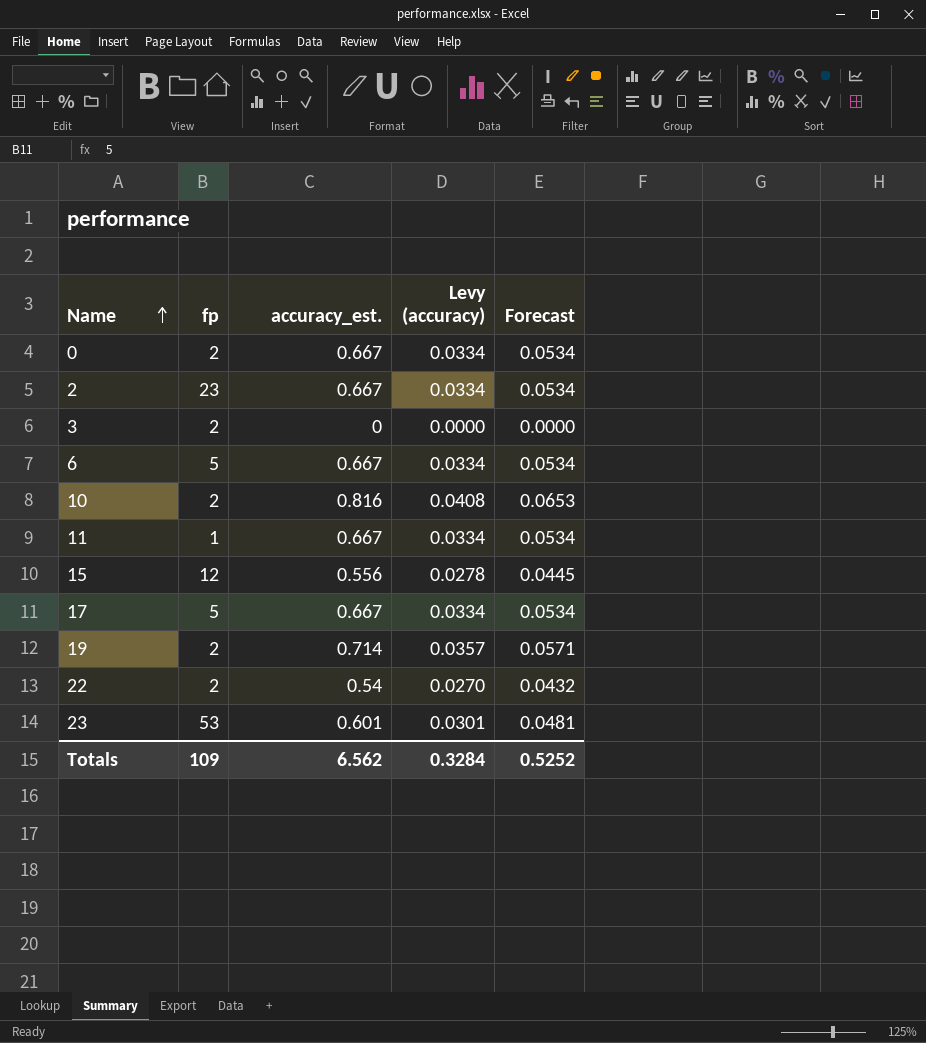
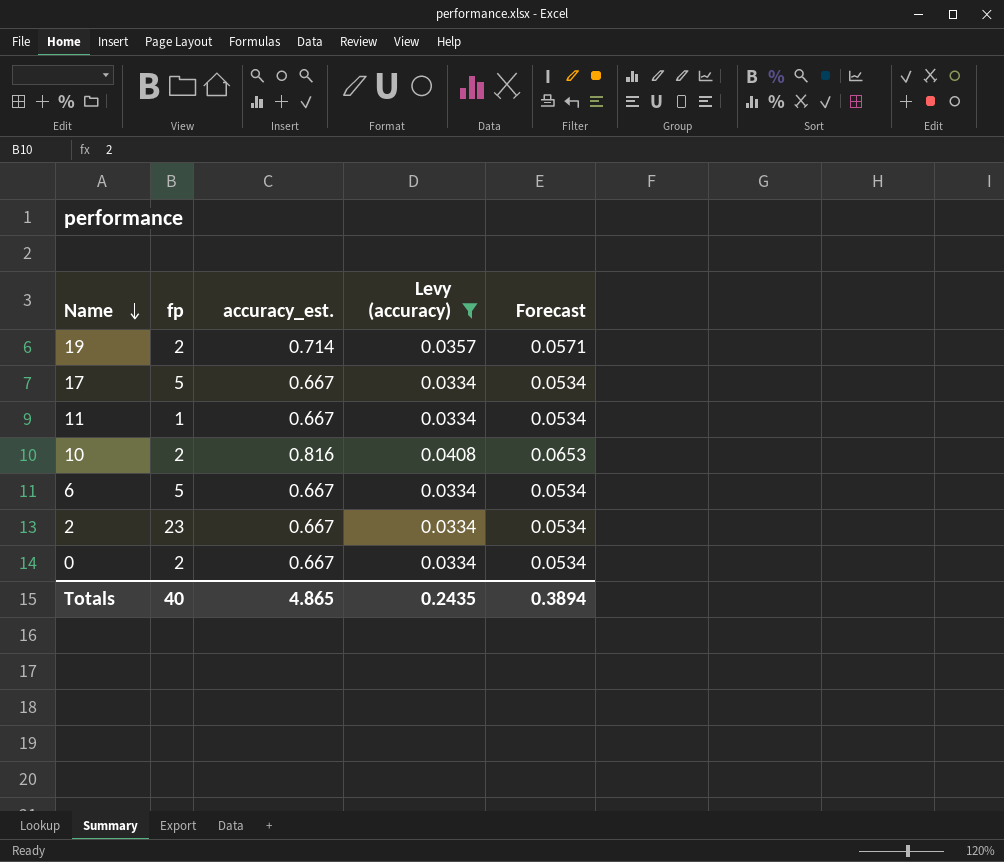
filter: none -> Levy (accuracy) >= 0.0334
row order: Name ascending -> Name descending
Totals | fp: 109 -> 40
Totals | accuracy_est.: 6.562 -> 4.865
Totals | Levy (accuracy): 0.3284 -> 0.2435
Totals | Forecast: 0.5252 -> 0.3894

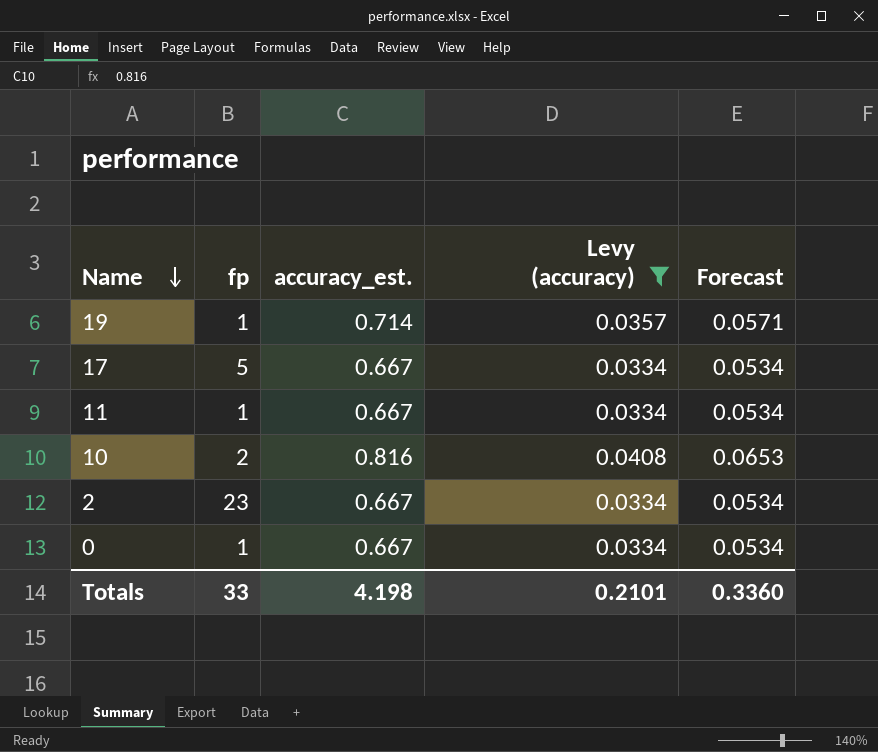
row 6: 5 | 0.667 | 0.0334 | 0.0534 -> none
19 | fp: 2 -> 1
0 | fp: 2 -> 1
Totals | fp: 40 -> 33
Totals | accuracy_est.: 4.865 -> 4.198
Totals | Levy (accuracy): 0.2435 -> 0.2101
Totals | Forecast: 0.3894 -> 0.3360

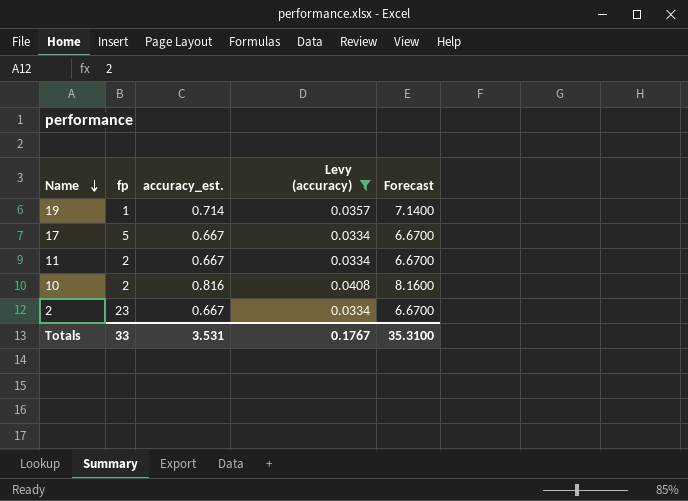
column Forecast | formula: [accuracy_est.] * 0.08 -> [accuracy_est.] * 10
row 0: 1 | 0.667 | 0.0334 | 0.0534 -> none
11 | fp: 1 -> 2
Totals | accuracy_est.: 4.198 -> 3.531
Totals | Levy (accuracy): 0.2101 -> 0.1767
Totals | Forecast: 0.3360 -> 35.3100

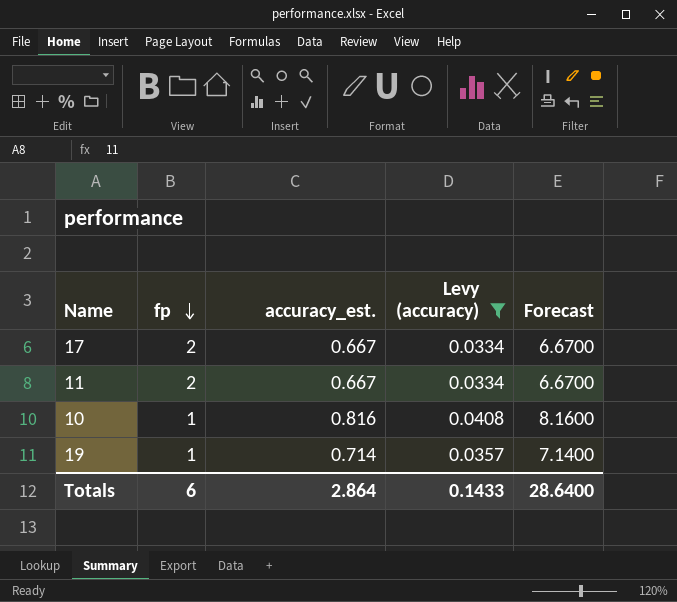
row order: Name descending -> fp descending
row 2: 23 | 0.667 | 0.0334 | 6.6700 -> none
17 | fp: 5 -> 2
10 | fp: 2 -> 1
Totals | fp: 33 -> 6
Totals | accuracy_est.: 3.531 -> 2.864
Totals | Levy (accuracy): 0.1767 -> 0.1433
Totals | Forecast: 35.3100 -> 28.6400

